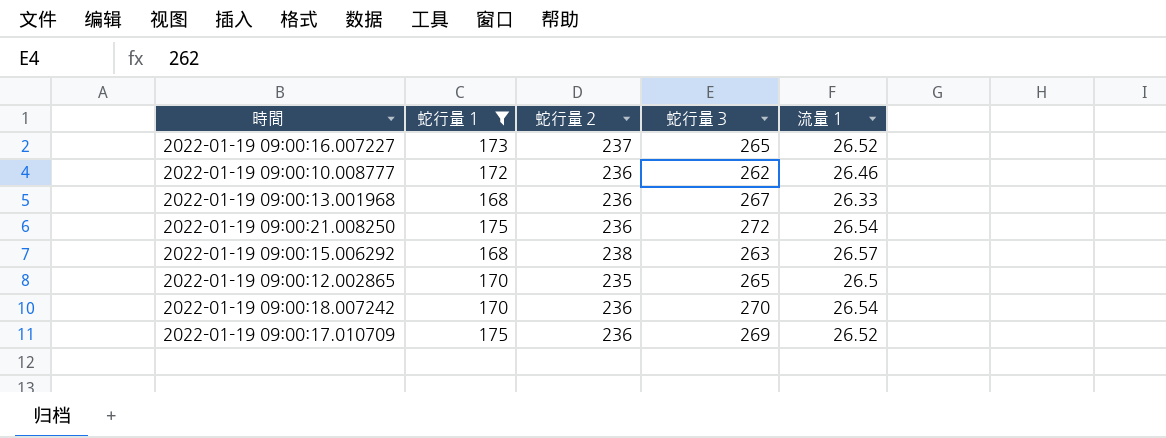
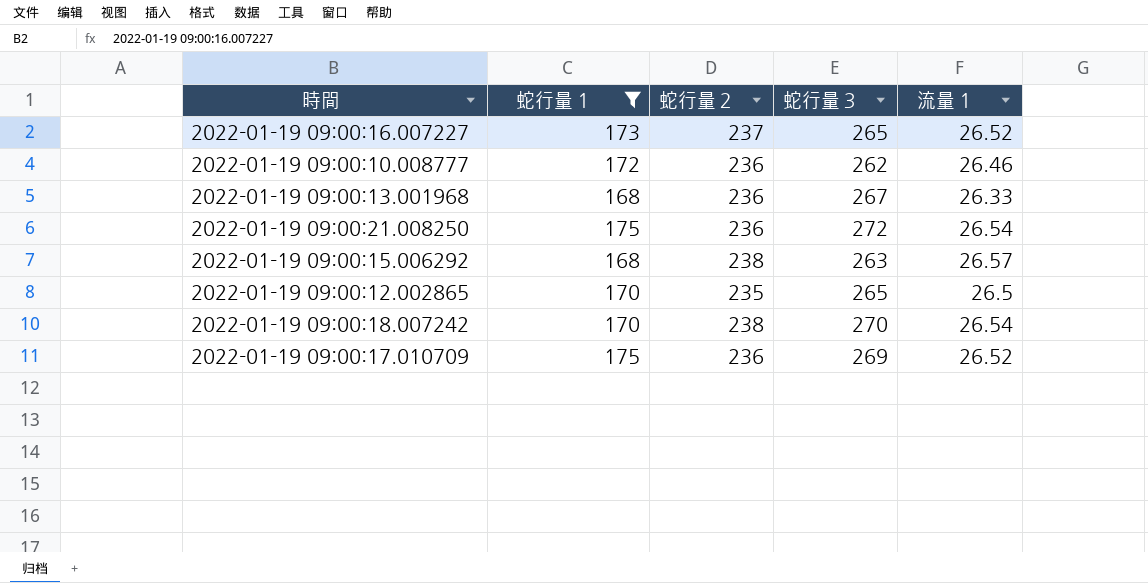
2022-01-19 09:00:18.007242 | 蛇行量２: 236 -> 238

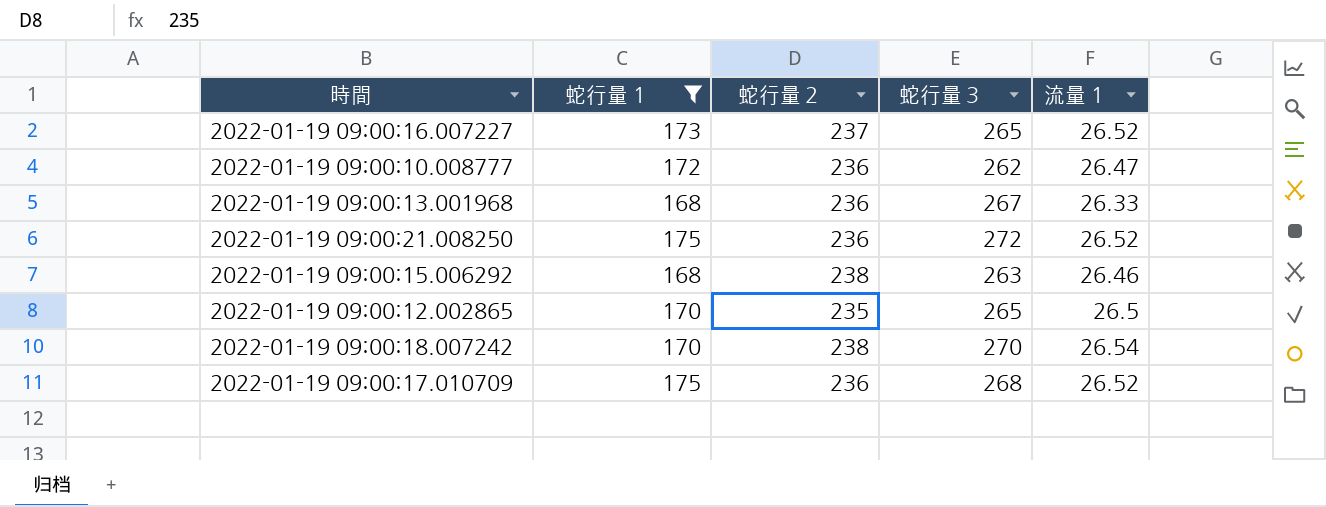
2022-01-19 09:00:10.008777 | 流量１: 26.46 -> 26.47
2022-01-19 09:00:21.008250 | 流量１: 26.54 -> 26.52
2022-01-19 09:00:15.006292 | 流量１: 26.57 -> 26.46
2022-01-19 09:00:17.010709 | 蛇行量３: 269 -> 268

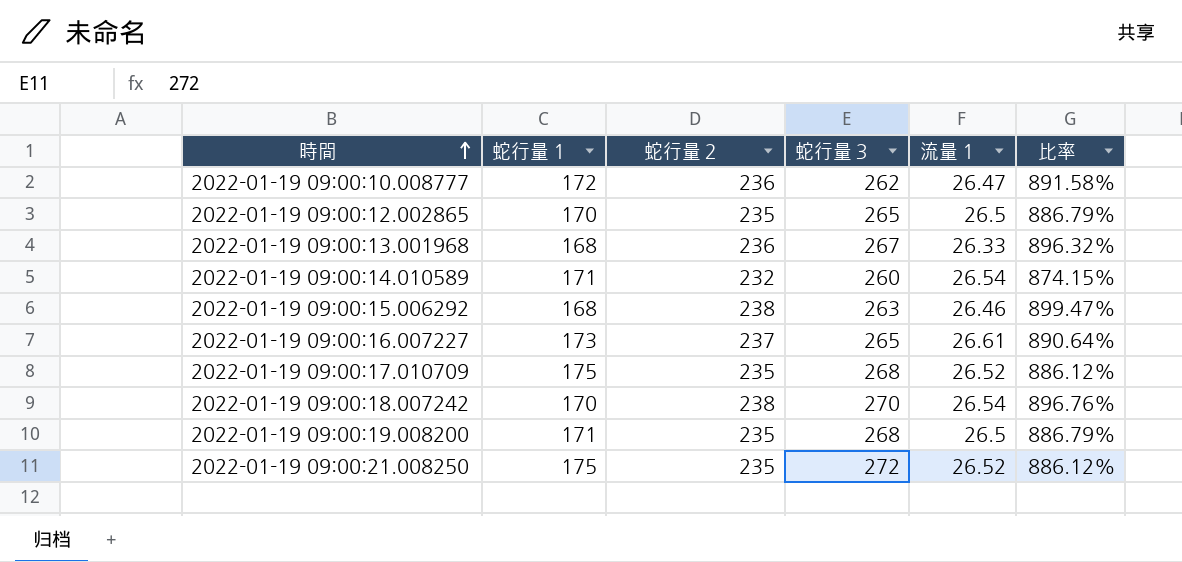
filter: 蛇行量１ != 171 -> none
row order: none -> 時間 ascending
column 比率 | formula: none -> [蛇行量２] / [流量１]
2022-01-19 09:00:16.007227 | 流量１: 26.52 -> 26.61
2022-01-19 09:00:17.010709 | 蛇行量２: 236 -> 235
2022-01-19 09:00:21.008250 | 蛇行量２: 236 -> 235

